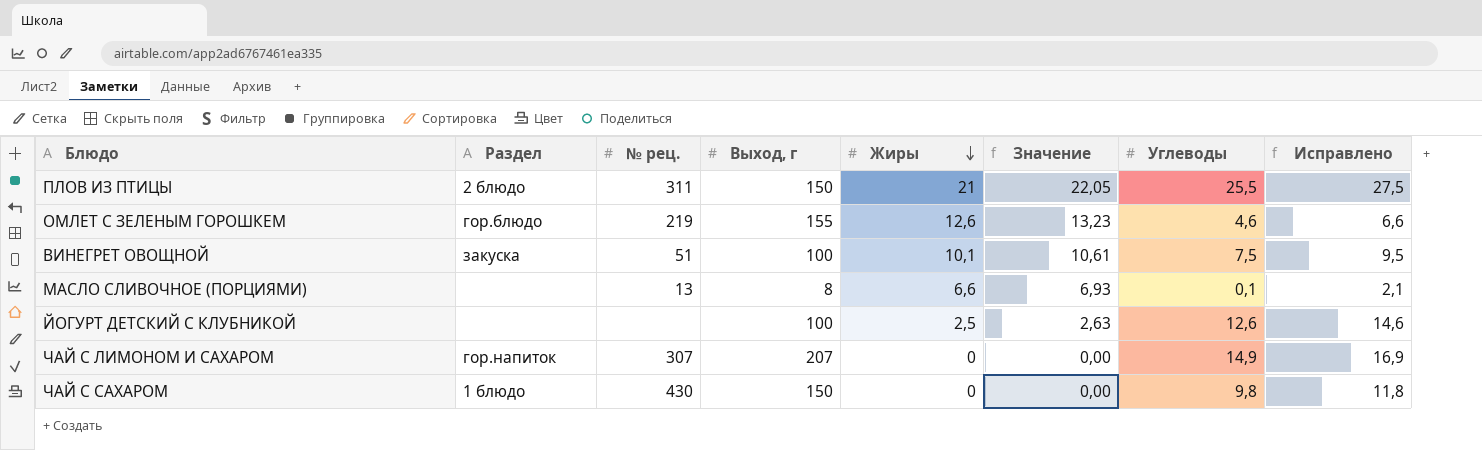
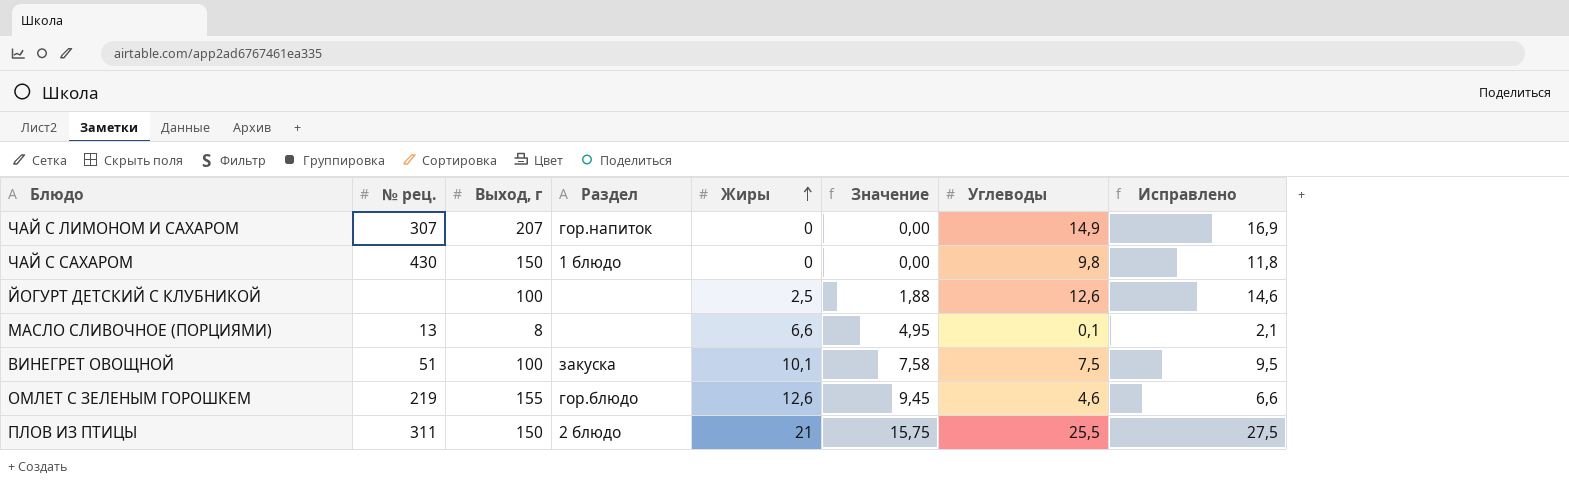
row order: Жиры descending -> Жиры ascending
column Раздел | position: 2 -> 4
column Значение | formula: [Жиры] * 1,05 -> [Жиры] * 0,75

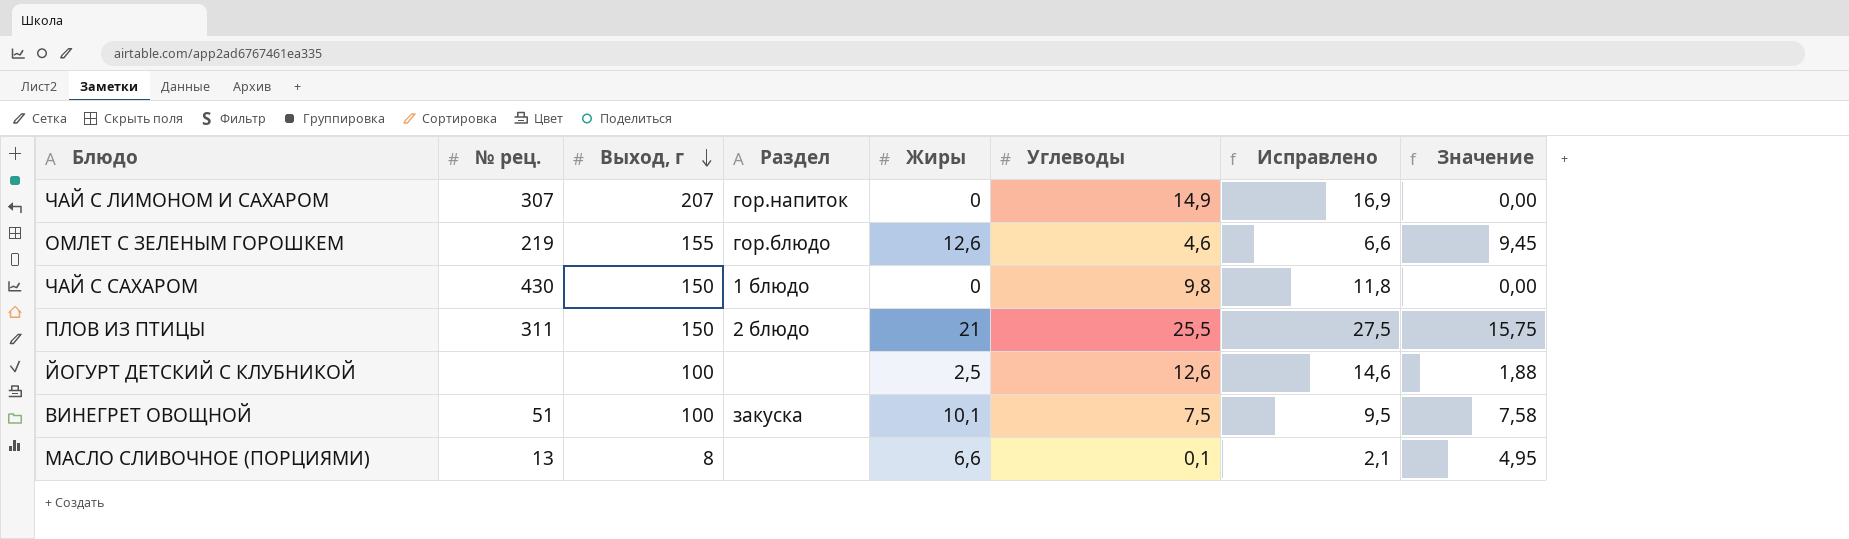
row order: Жиры ascending -> Выход, г descending
column Значение | position: 6 -> 8

